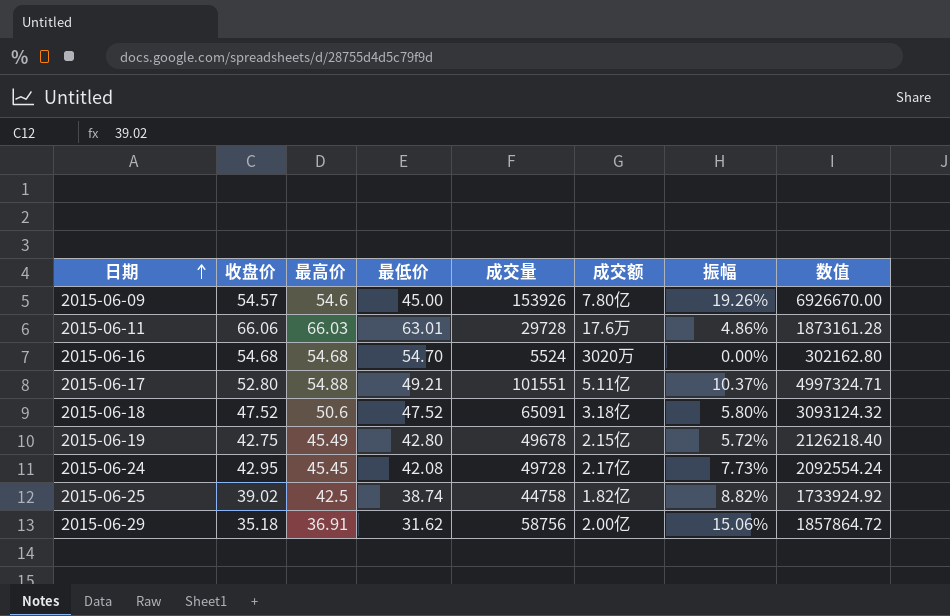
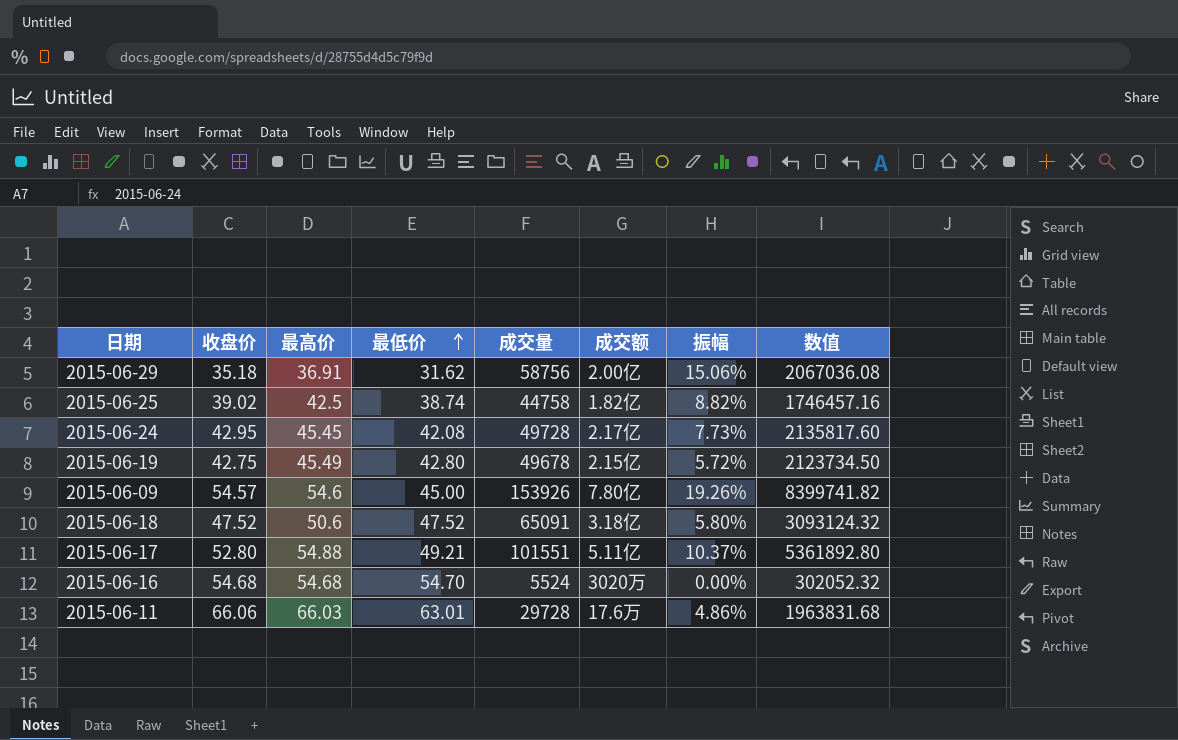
row order: 日期 ascending -> 最低价 ascending
column 数值 | formula: [最低价] * [成交量] -> [收盘价] * [成交量]

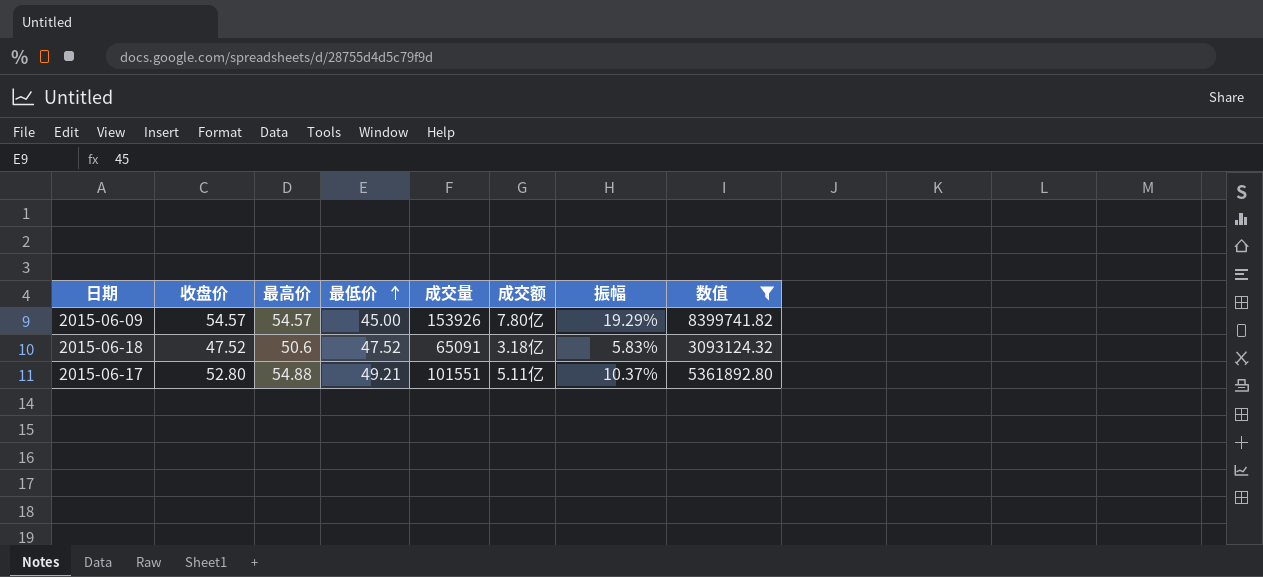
filter: none -> 数值 >= 3093124.32
2015-06-09 | 最高价: 54.6 -> 54.57
2015-06-09 | 振幅: 19.26% -> 19.29%
2015-06-18 | 振幅: 5.80% -> 5.83%

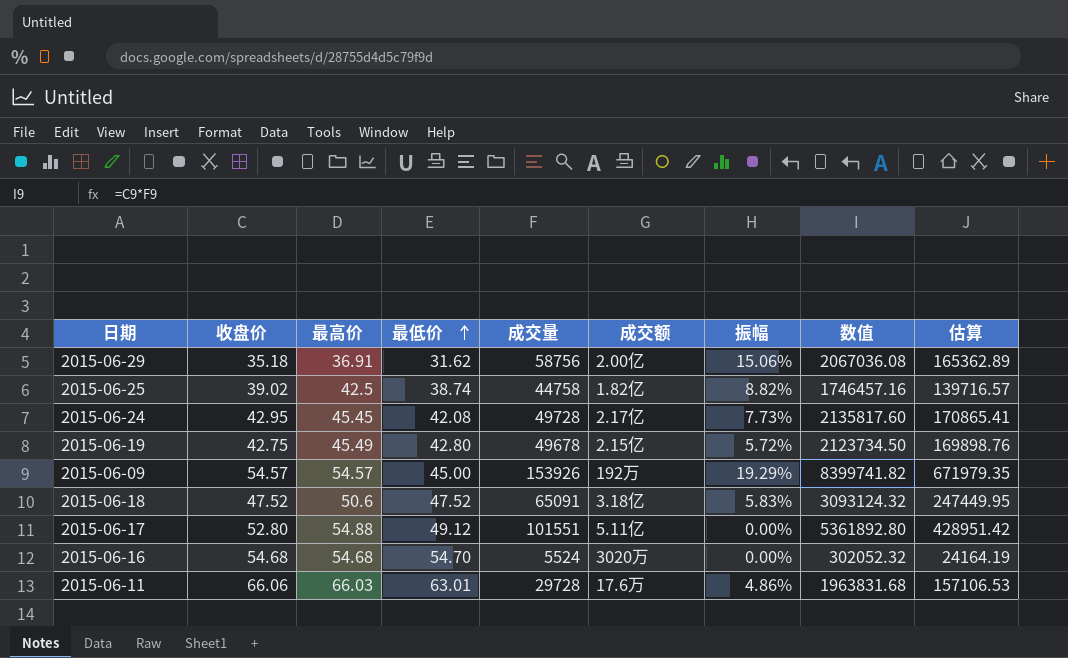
filter: 数值 >= 3093124.32 -> none
column 估算 | formula: none -> [数值] * 0.08
2015-06-09 | 成交额: 7.80亿 -> 192万
2015-06-17 | 最低价: 49.21 -> 49.12
2015-06-17 | 振幅: 10.37% -> 0.00%

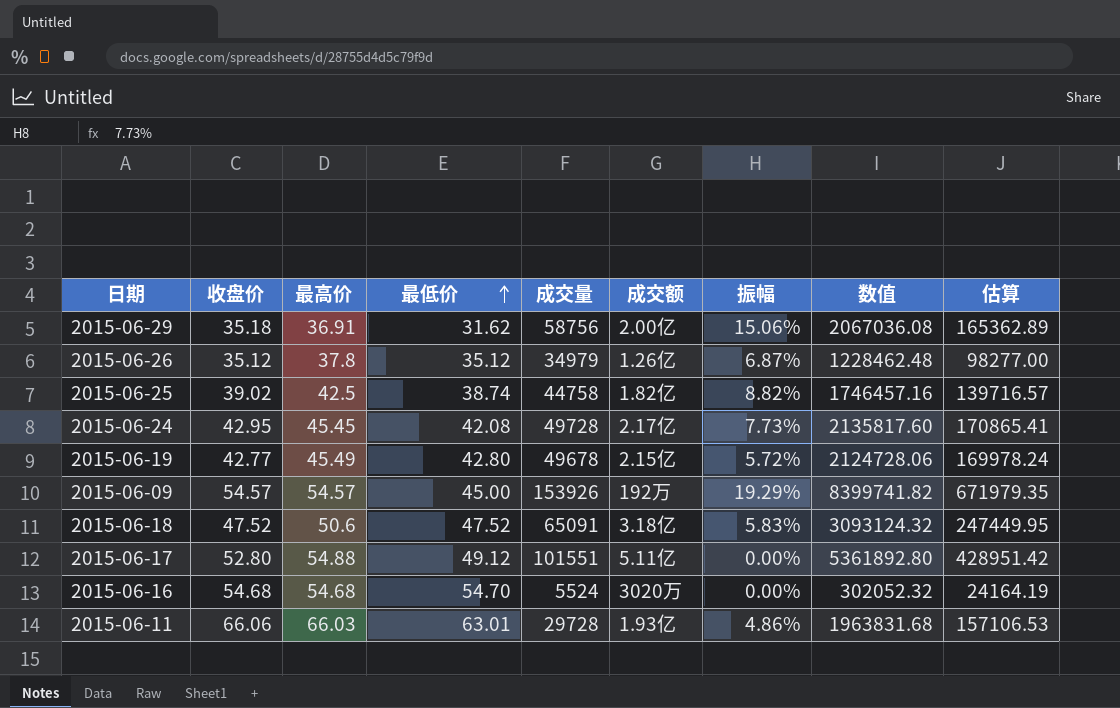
row 2015-06-26: none -> 35.12 | 37.8 | 35.12 | 34979 | 1.26亿 | 6.87% | 1228462.48 | 98277.00
2015-06-19 | 收盘价: 42.75 -> 42.77
2015-06-19 | 数值: 2123734.50 -> 2124728.06
2015-06-19 | 估算: 169898.76 -> 169978.24
2015-06-11 | 成交额: 17.6万 -> 1.93亿

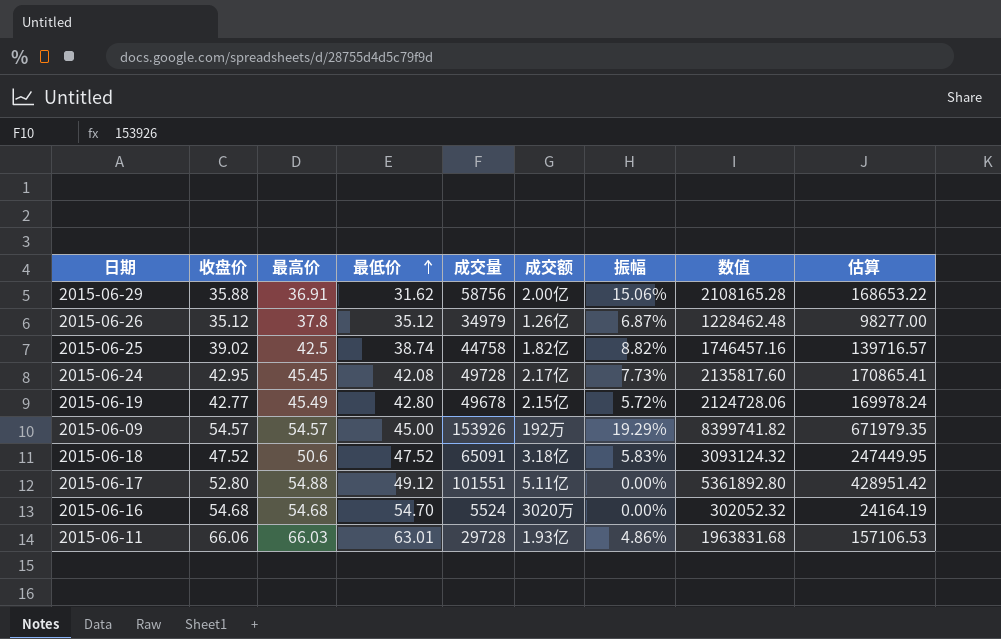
2015-06-29 | 收盘价: 35.18 -> 35.88
2015-06-29 | 数值: 2067036.08 -> 2108165.28
2015-06-29 | 估算: 165362.89 -> 168653.22

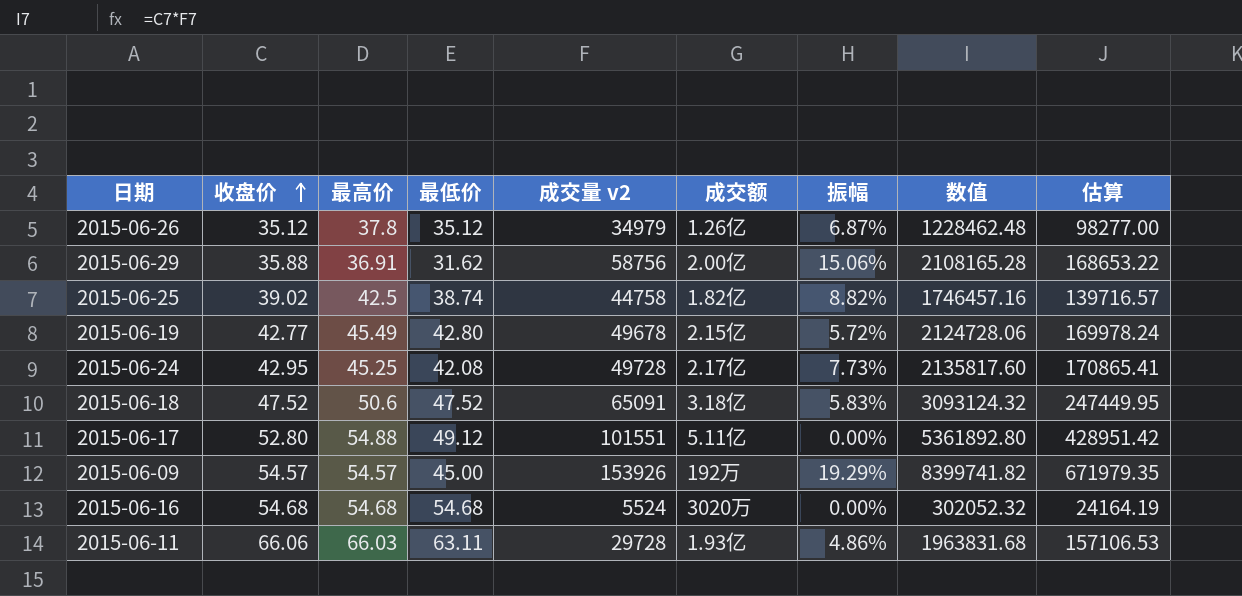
row order: 最低价 ascending -> 收盘价 ascending
column name: 成交量 -> 成交量 v2
2015-06-24 | 最高价: 45.45 -> 45.25
2015-06-16 | 最低价: 54.70 -> 54.68
2015-06-11 | 最低价: 63.01 -> 63.11

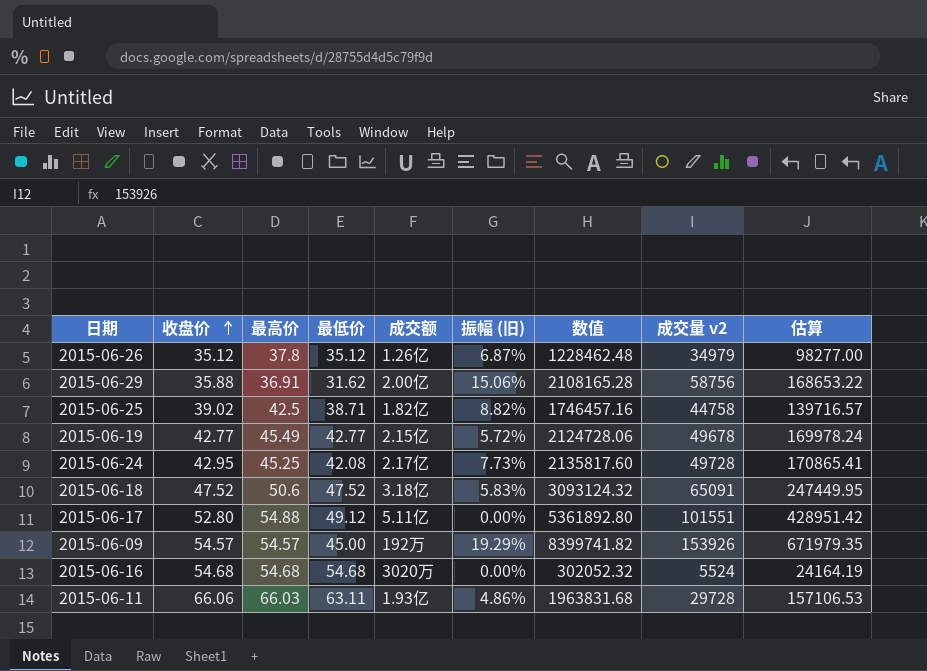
column name: 振幅 -> 振幅 (旧)
column 成交量 v2 | position: 5 -> 8
2015-06-25 | 最低价: 38.74 -> 38.71
2015-06-19 | 最低价: 42.80 -> 42.77

